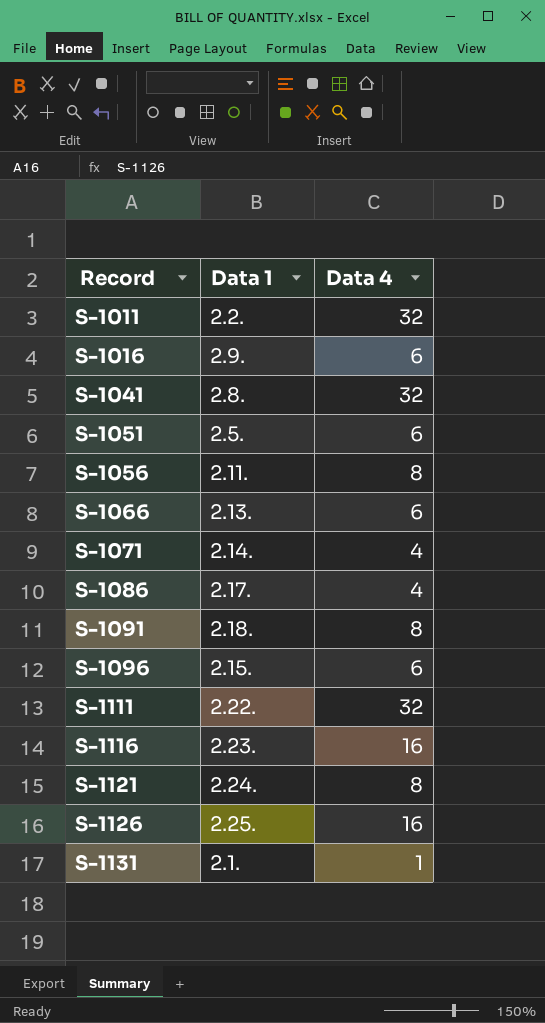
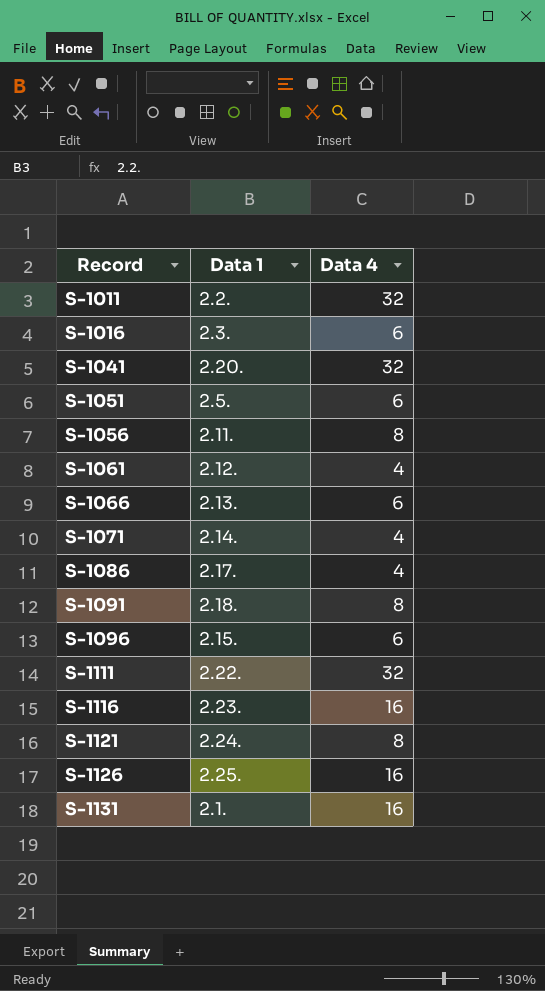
S-1016 | Data 1: 2.9. -> 2.3.
S-1041 | Data 1: 2.8. -> 2.20.
row S-1061: none -> 2.12. | 4
S-1131 | Data 4: 1 -> 16

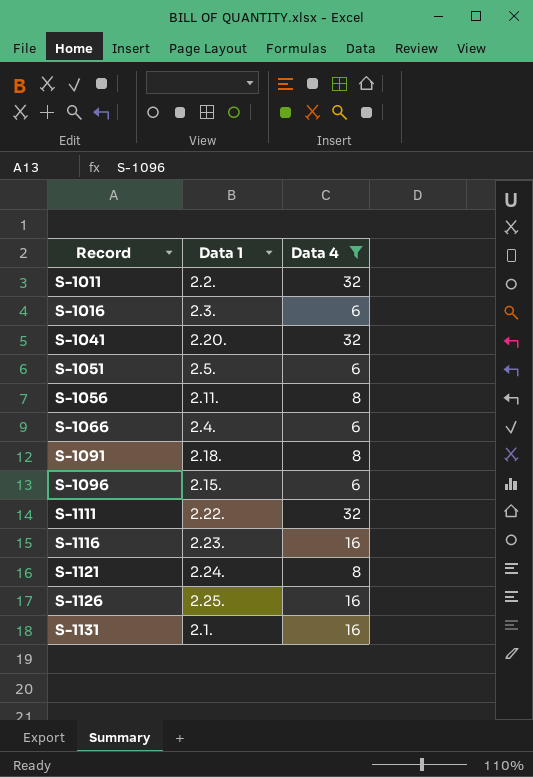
filter: none -> Data 4 != 4
S-1066 | Data 1: 2.13. -> 2.4.

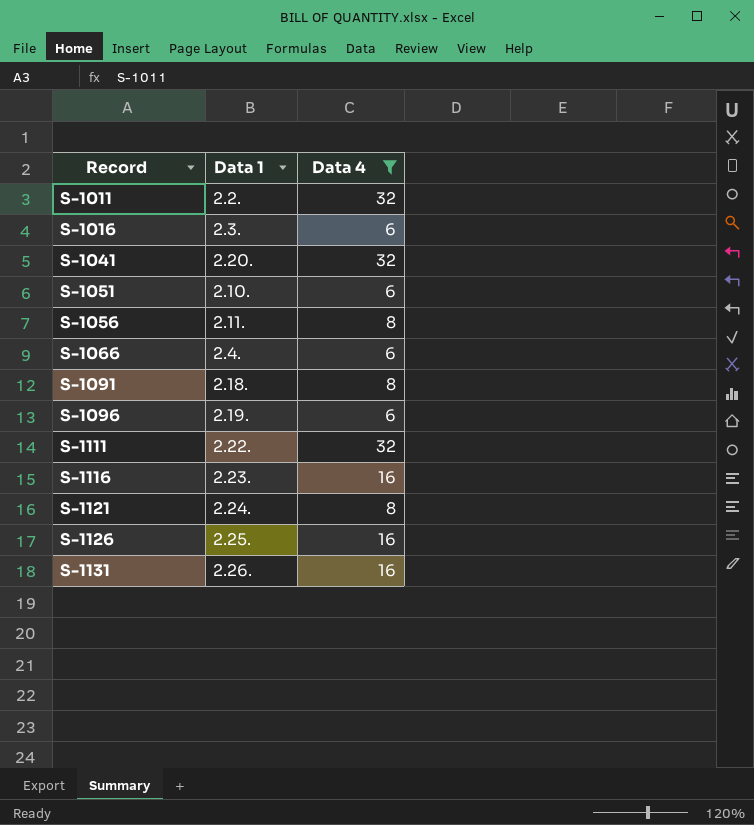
S-1051 | Data 1: 2.5. -> 2.10.
S-1096 | Data 1: 2.15. -> 2.19.
S-1131 | Data 1: 2.1. -> 2.26.

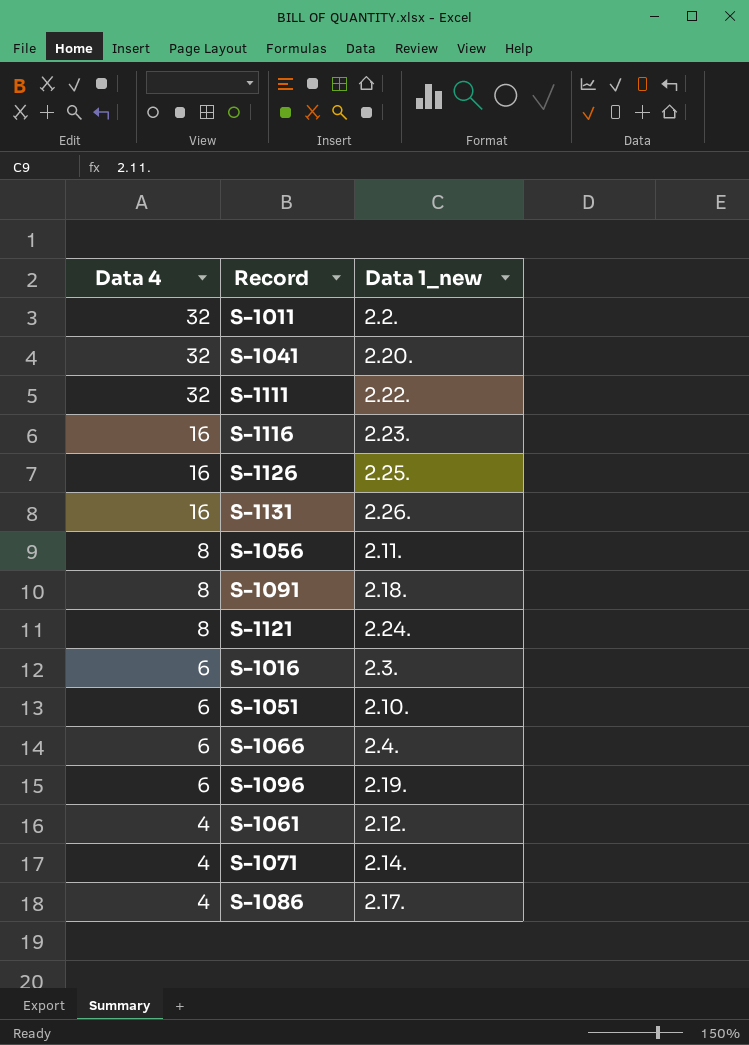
filter: Data 4 != 4 -> none
row order: Record ascending -> Data 4 descending
column Data 4 | position: 3 -> 1
column name: Data 1 -> Data 1_new

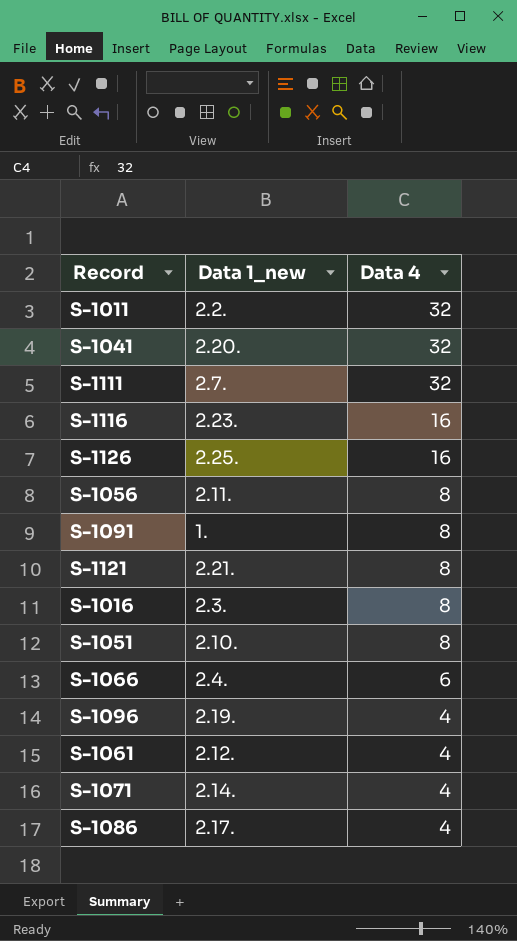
column Data 4 | position: 1 -> 3
row S-1131: 16 | 2.26. -> none
S-1111 | Data 1_new: 2.22. -> 2.7.
S-1091 | Data 1_new: 2.18. -> 1.
S-1121 | Data 1_new: 2.24. -> 2.21.
S-1016 | Data 4: 6 -> 8
S-1051 | Data 4: 6 -> 8
S-1096 | Data 4: 6 -> 4

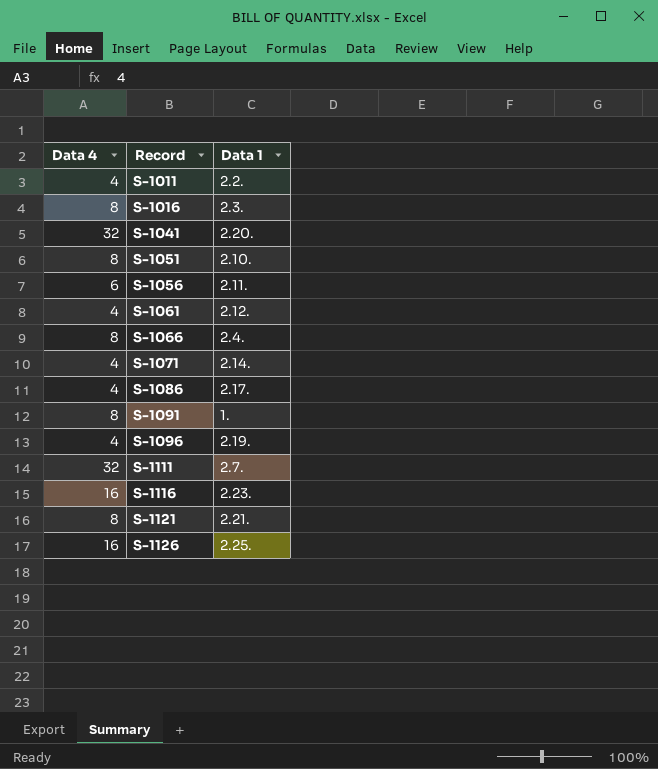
row order: Data 4 descending -> Record ascending
column Data 4 | position: 3 -> 1
column name: Data 1_new -> Data 1
S-1011 | Data 4: 32 -> 4
S-1056 | Data 4: 8 -> 6
S-1066 | Data 4: 6 -> 8

